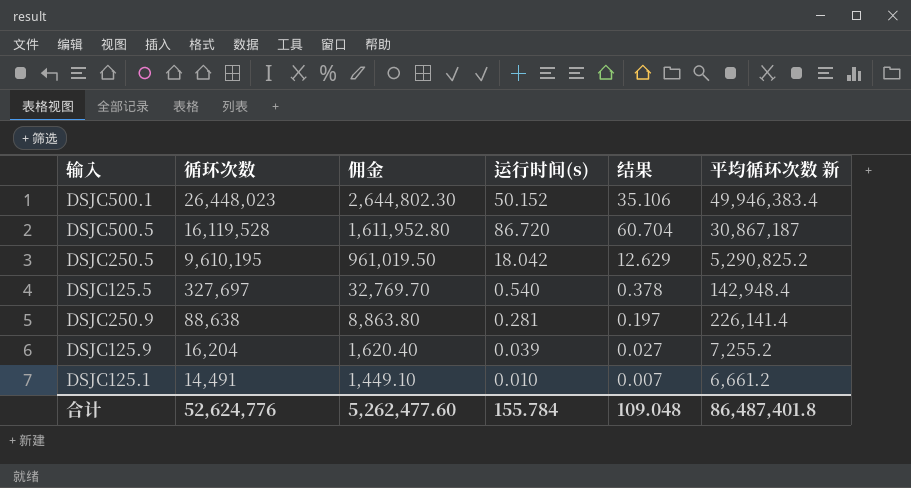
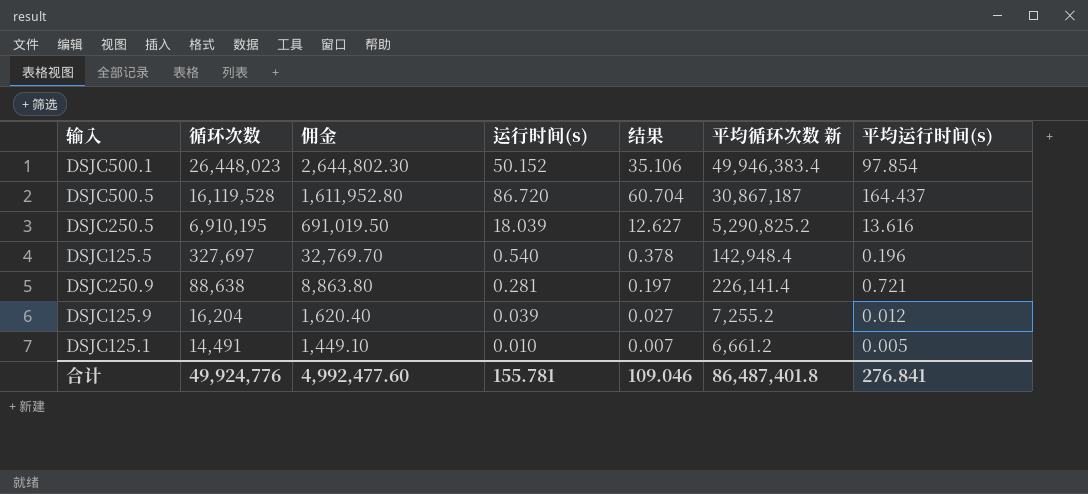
column 平均运行时间(s) | position: none -> 7
DSJC250.5 | 循环次数: 9,610,195 -> 6,910,195
DSJC250.5 | 佣金: 961,019.50 -> 691,019.50
DSJC250.5 | 运行时间(s): 18.042 -> 18.039
DSJC250.5 | 结果: 12.629 -> 12.627
合计 | 循环次数: 52,624,776 -> 49,924,776
合计 | 佣金: 5,262,477.60 -> 4,992,477.60
合计 | 运行时间(s): 155.784 -> 155.781
合计 | 结果: 109.048 -> 109.046

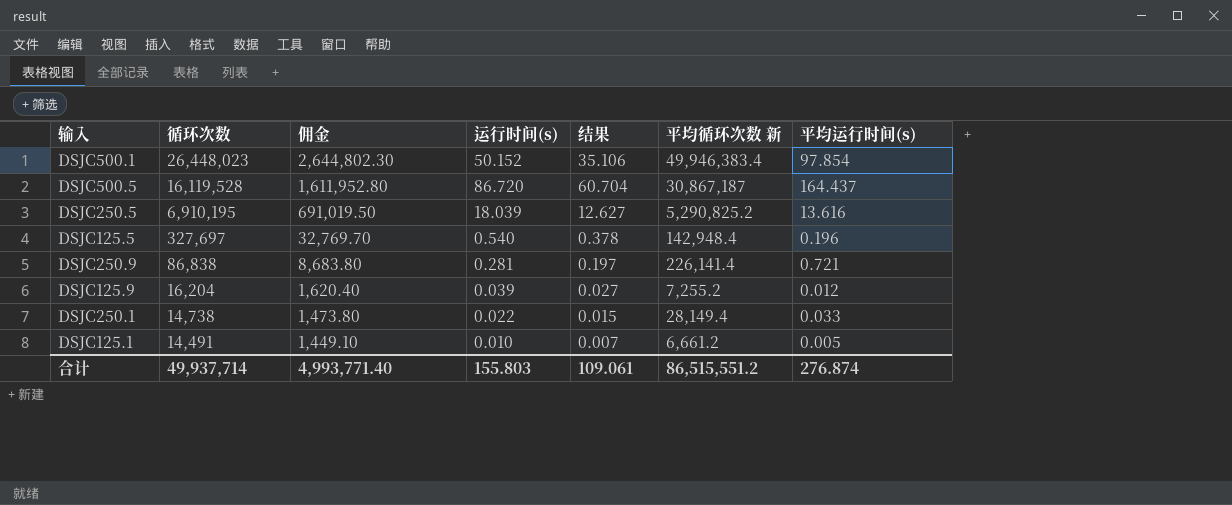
DSJC250.9 | 循环次数: 88,638 -> 86,838
DSJC250.9 | 佣金: 8,863.80 -> 8,683.80
row DSJC250.1: none -> 14,738 | 1,473.80 | 0.022 | 0.015 | 28,149.4 | 0.033
合计 | 循环次数: 49,924,776 -> 49,937,714
合计 | 佣金: 4,992,477.60 -> 4,993,771.40
合计 | 运行时间(s): 155.781 -> 155.803
合计 | 结果: 109.046 -> 109.061
合计 | 平均循环次数 新: 86,487,401.8 -> 86,515,551.2
合计 | 平均运行时间(s): 276.841 -> 276.874

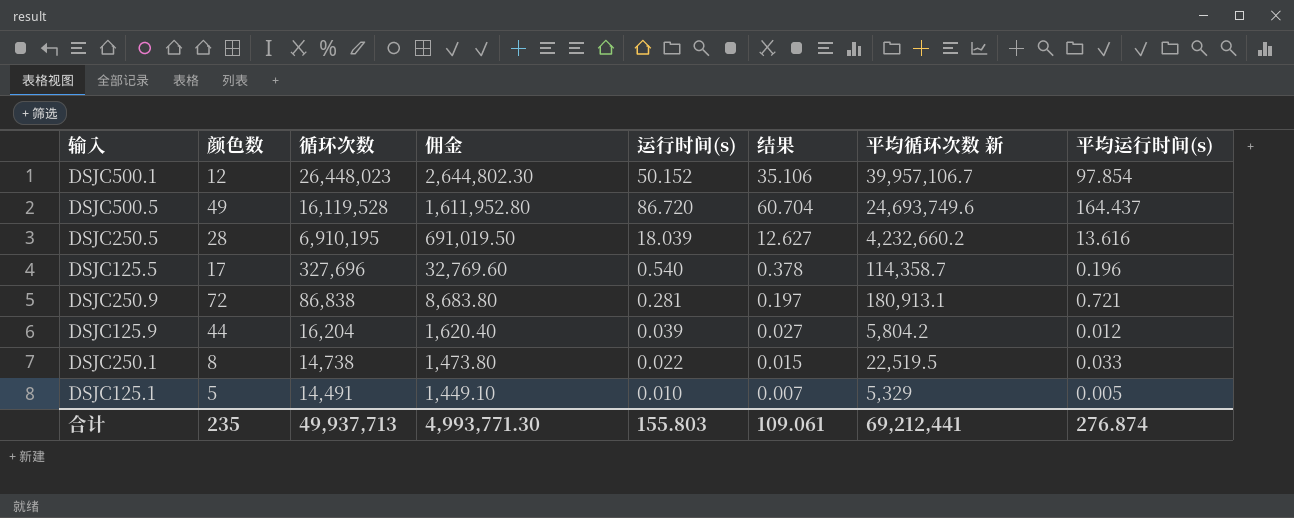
column 颜色数 | position: none -> 2
DSJC500.1 | 平均循环次数 新: 49,946,383.4 -> 39,957,106.7
DSJC500.5 | 平均循环次数 新: 30,867,187 -> 24,693,749.6
DSJC250.5 | 平均循环次数 新: 5,290,825.2 -> 4,232,660.2
DSJC125.5 | 循环次数: 327,697 -> 327,696
DSJC125.5 | 佣金: 32,769.70 -> 32,769.60
DSJC125.5 | 平均循环次数 新: 142,948.4 -> 114,358.7
DSJC250.9 | 平均循环次数 新: 226,141.4 -> 180,913.1
DSJC125.9 | 平均循环次数 新: 7,255.2 -> 5,804.2
DSJC250.1 | 平均循环次数 新: 28,149.4 -> 22,519.5
DSJC125.1 | 平均循环次数 新: 6,661.2 -> 5,329
合计 | 循环次数: 49,937,714 -> 49,937,713
合计 | 佣金: 4,993,771.40 -> 4,993,771.30
合计 | 平均循环次数 新: 86,515,551.2 -> 69,212,441

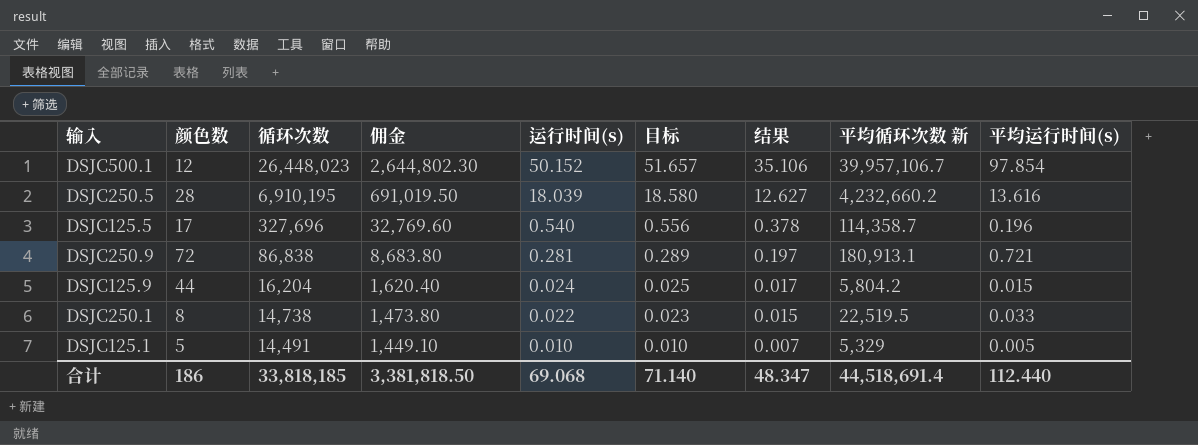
column 目标 | formula: none -> [运行时间(s)] * 1.03
row DSJC500.5: 49 | 16,119,528 | 1,611,952.80 | 86.720 | 60.704 | 24,693,749.6 | 164.437 -> none
DSJC125.9 | 运行时间(s): 0.039 -> 0.024
DSJC125.9 | 结果: 0.027 -> 0.017
DSJC125.9 | 平均运行时间(s): 0.012 -> 0.015
合计 | 颜色数: 235 -> 186
合计 | 循环次数: 49,937,713 -> 33,818,185
合计 | 佣金: 4,993,771.30 -> 3,381,818.50
合计 | 运行时间(s): 155.803 -> 69.068
合计 | 结果: 109.061 -> 48.347
合计 | 平均循环次数 新: 69,212,441 -> 44,518,691.4
合计 | 平均运行时间(s): 276.874 -> 112.440

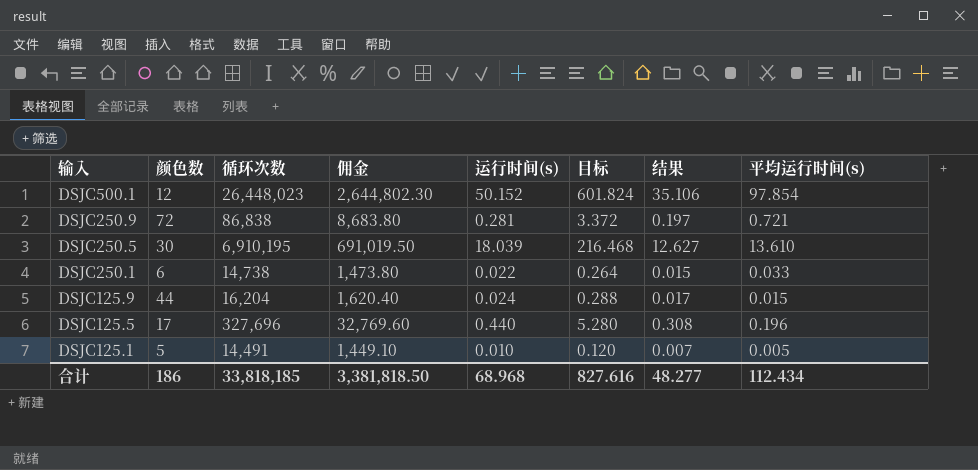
row order: 循环次数 descending -> 输入 descending
column 平均循环次数 新 | position: 8 -> none
column 目标 | formula: [运行时间(s)] * 1.03 -> [运行时间(s)] * 12
DSJC250.5 | 颜色数: 28 -> 30
DSJC250.5 | 平均运行时间(s): 13.616 -> 13.610
DSJC250.1 | 颜色数: 8 -> 6
DSJC125.5 | 运行时间(s): 0.540 -> 0.440
DSJC125.5 | 结果: 0.378 -> 0.308
合计 | 运行时间(s): 69.068 -> 68.968
合计 | 目标: 71.140 -> 827.616
合计 | 结果: 48.347 -> 48.277
合计 | 平均运行时间(s): 112.440 -> 112.434

